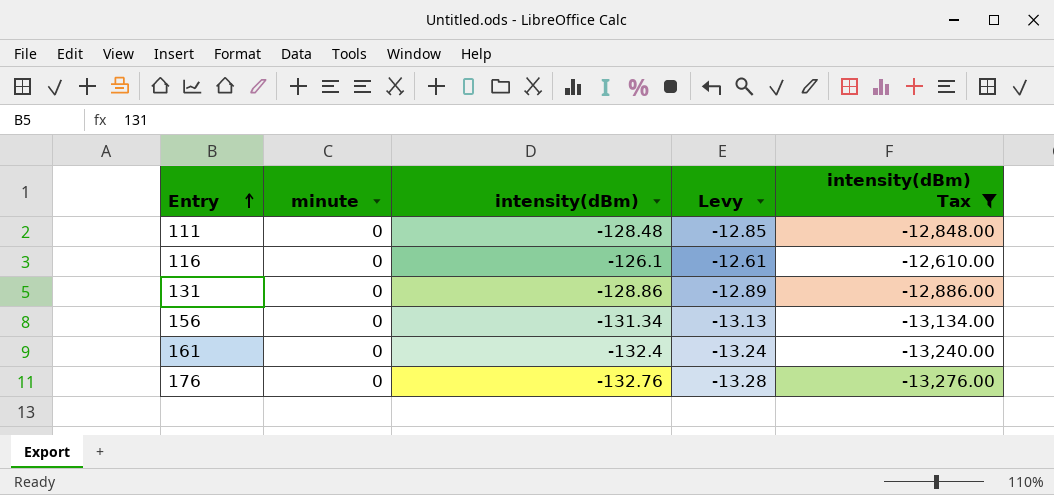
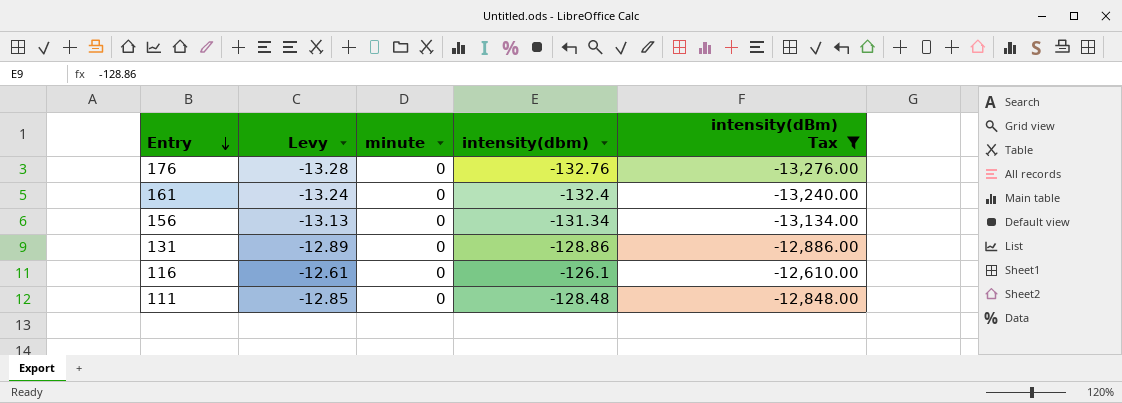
row order: Entry ascending -> Entry descending
column Levy | position: 4 -> 2
column name: intensity(dBm) -> intensity(dbm)

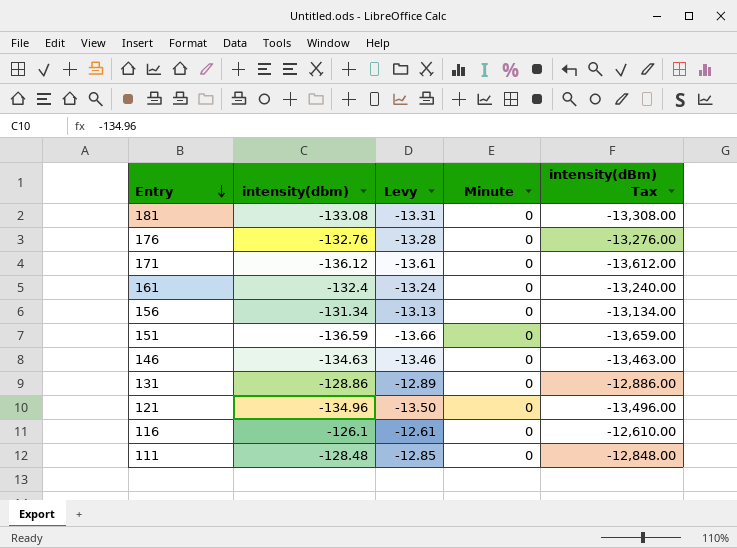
filter: intensity(dBm) Tax >= -13,276.00 -> none
column intensity(dbm) | position: 4 -> 2
column name: minute -> Minute

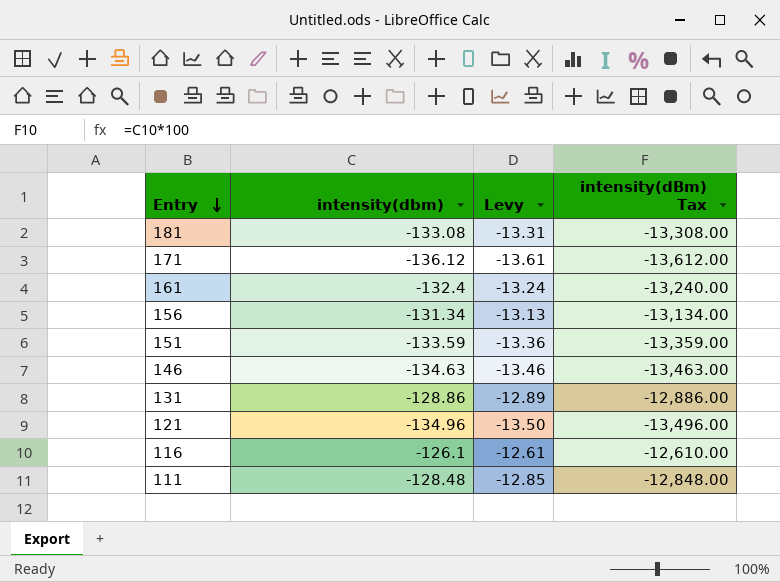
column Minute | position: 4 -> none
row 176: -132.76 | -13.28 | 0 | -13,276.00 -> none
151 | intensity(dbm): -136.59 -> -133.59
151 | Levy: -13.66 -> -13.36
151 | intensity(dBm) Tax: -13,659.00 -> -13,359.00

